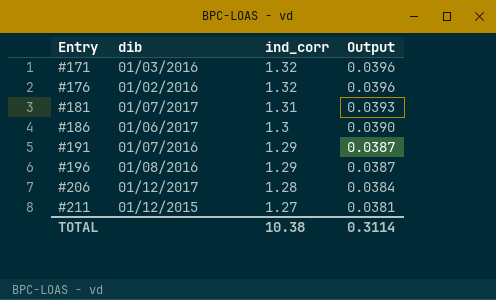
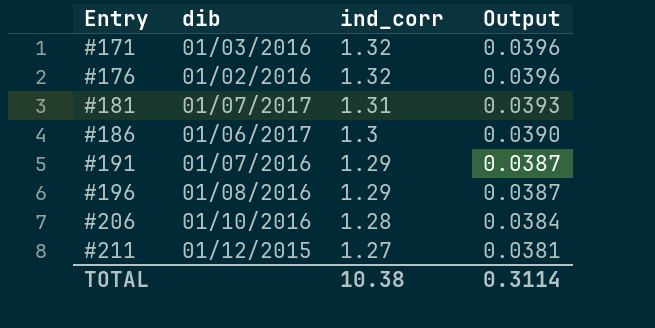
#206 | dib: 01/12/2017 -> 01/10/2016

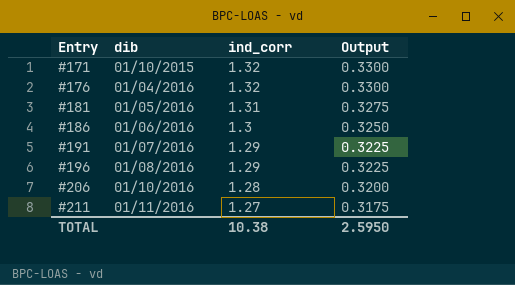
column Output | formula: [ind_corr] * 0.03 -> [ind_corr] * 0.25
#171 | dib: 01/03/2016 -> 01/10/2015
#176 | dib: 01/02/2016 -> 01/04/2016
#181 | dib: 01/07/2017 -> 01/05/2016
#186 | dib: 01/06/2017 -> 01/06/2016
#211 | dib: 01/12/2015 -> 01/11/2016
TOTAL | Output: 0.3114 -> 2.5950

